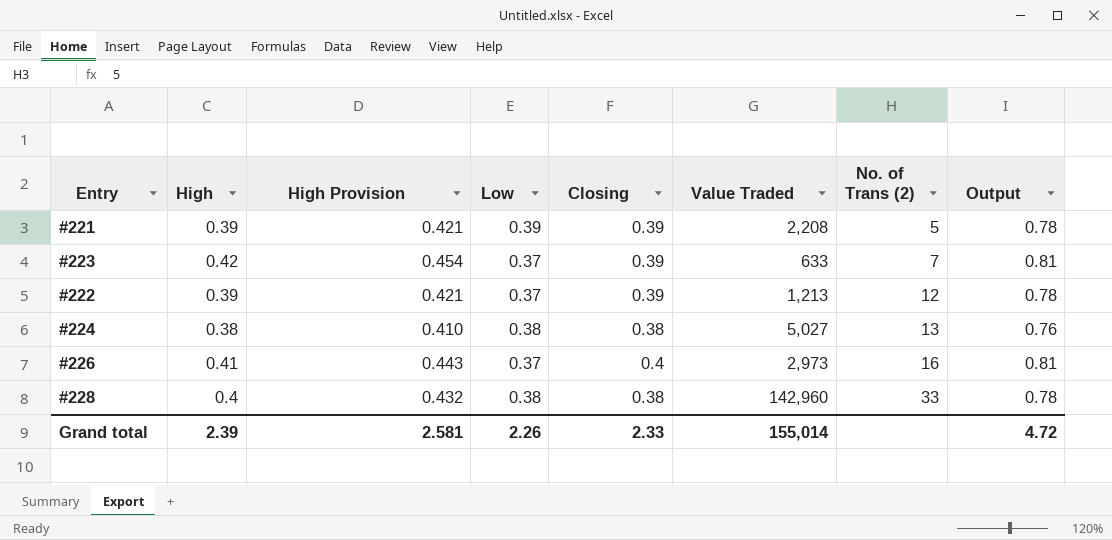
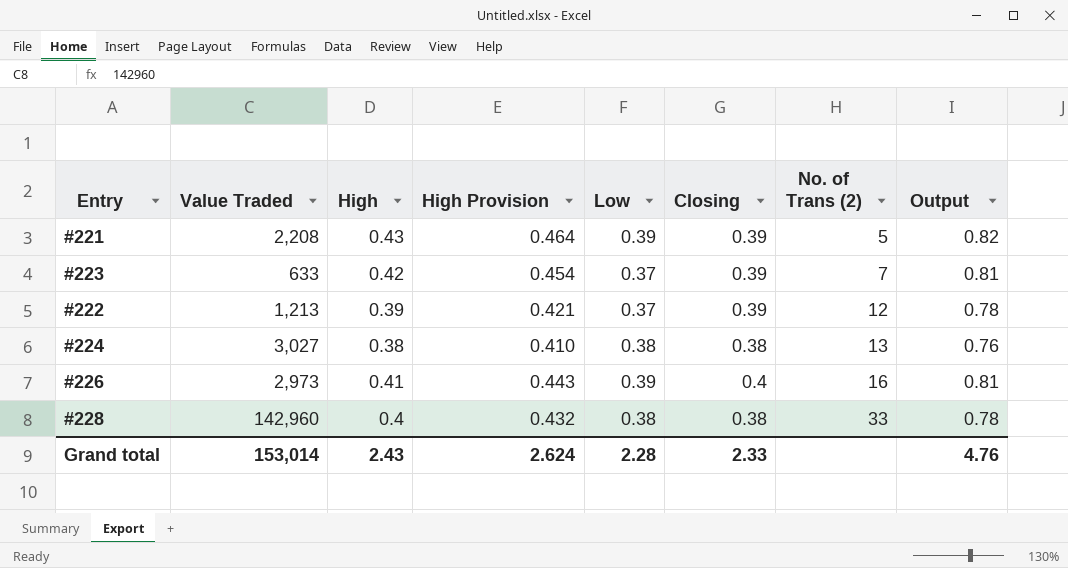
column Value Traded | position: 6 -> 2
#221 | High: 0.39 -> 0.43
#221 | High Provision: 0.421 -> 0.464
#221 | Output: 0.78 -> 0.82
#224 | Value Traded: 5,027 -> 3,027
#226 | Low: 0.37 -> 0.39
Grand total | Value Traded: 155,014 -> 153,014
Grand total | High: 2.39 -> 2.43
Grand total | High Provision: 2.581 -> 2.624
Grand total | Low: 2.26 -> 2.28
Grand total | Output: 4.72 -> 4.76

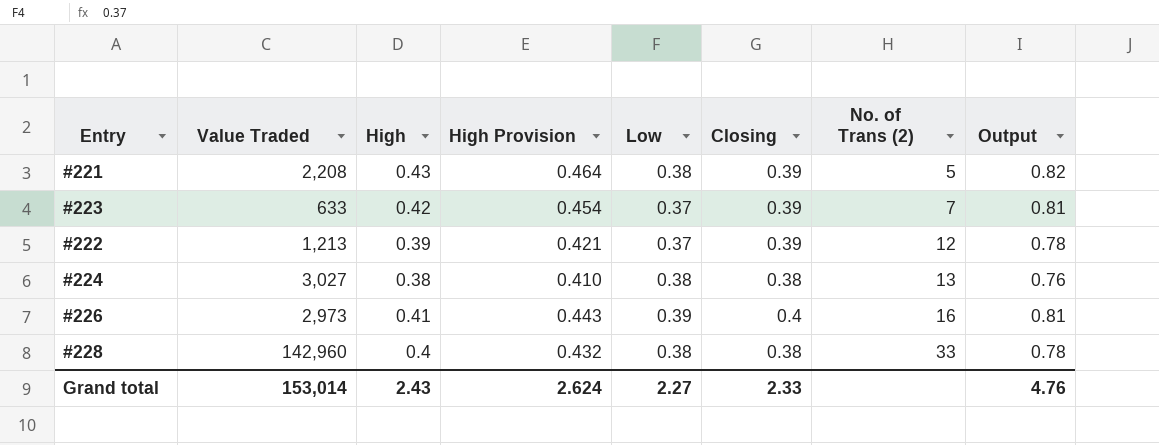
#221 | Low: 0.39 -> 0.38
Grand total | Low: 2.28 -> 2.27

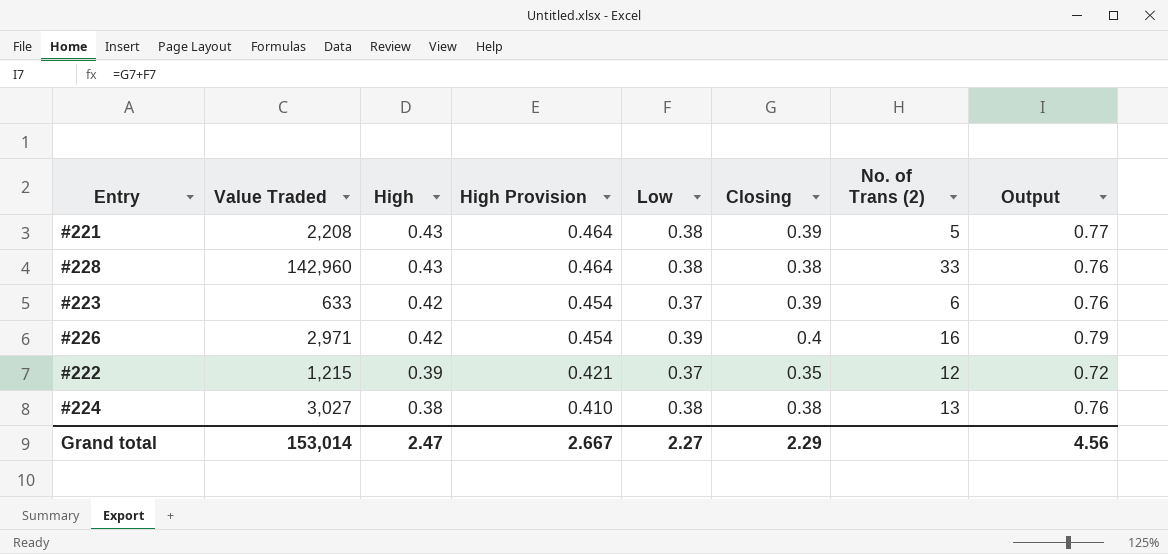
row order: No. of Trans (2) ascending -> High descending
column Output | formula: [High] + [Closing] -> [Low] + [Closing]
#228 | High: 0.4 -> 0.43
#228 | High Provision: 0.432 -> 0.464
#223 | No. of Trans (2): 7 -> 6
#226 | Value Traded: 2,973 -> 2,971
#226 | High: 0.41 -> 0.42
#226 | High Provision: 0.443 -> 0.454
#222 | Value Traded: 1,213 -> 1,215
#222 | Closing: 0.39 -> 0.35
Grand total | High: 2.43 -> 2.47
Grand total | High Provision: 2.624 -> 2.667
Grand total | Closing: 2.33 -> 2.29
Grand total | Output: 4.76 -> 4.56

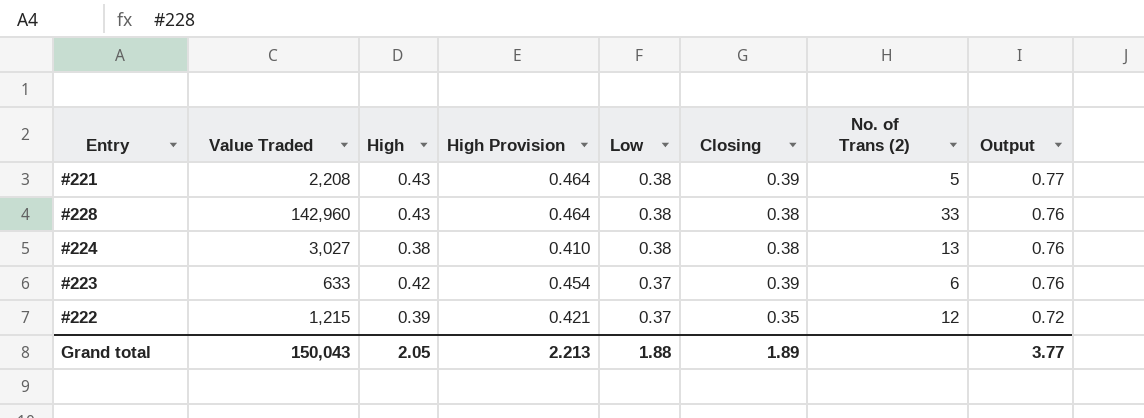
row order: High descending -> Low descending
row #226: 2,971 | 0.42 | 0.454 | 0.39 | 0.4 | 16 | 0.79 -> none
Grand total | Value Traded: 153,014 -> 150,043
Grand total | High: 2.47 -> 2.05
Grand total | High Provision: 2.667 -> 2.213
Grand total | Low: 2.27 -> 1.88
Grand total | Closing: 2.29 -> 1.89
Grand total | Output: 4.56 -> 3.77

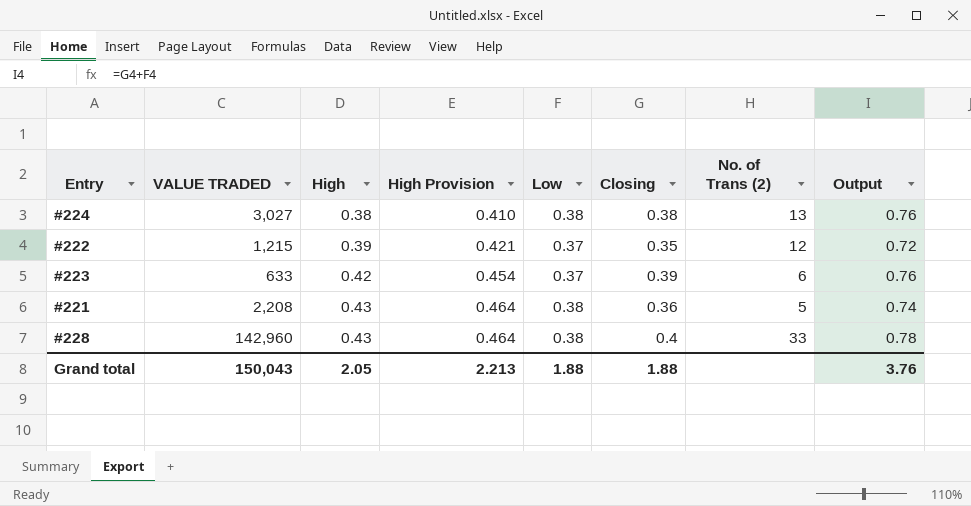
row order: Low descending -> High ascending
column name: Value Traded -> VALUE TRADED
#221 | Closing: 0.39 -> 0.36
#221 | Output: 0.77 -> 0.74
#228 | Closing: 0.38 -> 0.4
#228 | Output: 0.76 -> 0.78
Grand total | Closing: 1.89 -> 1.88
Grand total | Output: 3.77 -> 3.76

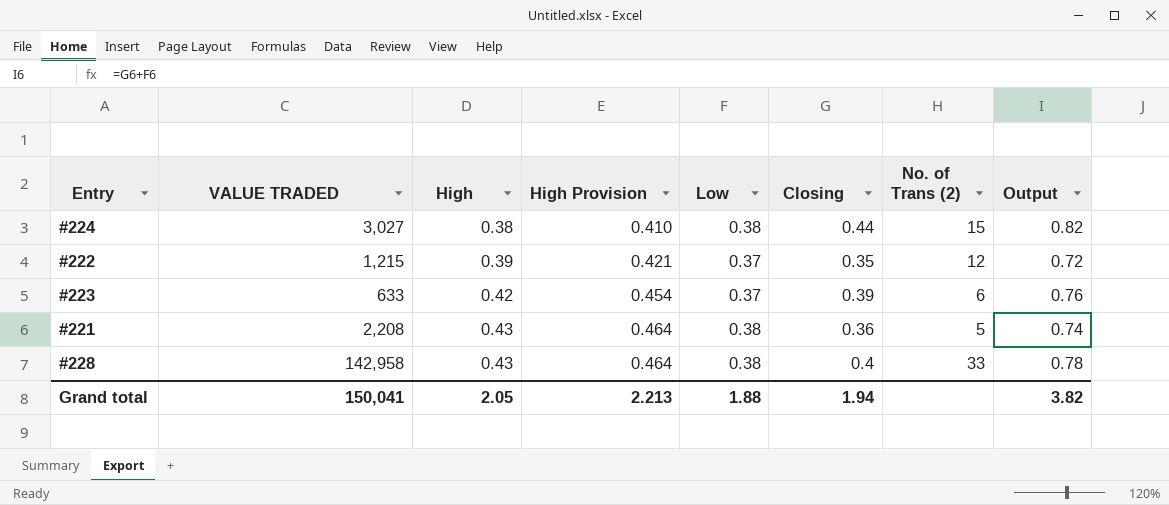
#224 | Closing: 0.38 -> 0.44
#224 | No. of Trans (2): 13 -> 15
#224 | Output: 0.76 -> 0.82
#228 | VALUE TRADED: 142,960 -> 142,958
Grand total | VALUE TRADED: 150,043 -> 150,041
Grand total | Closing: 1.88 -> 1.94
Grand total | Output: 3.76 -> 3.82

